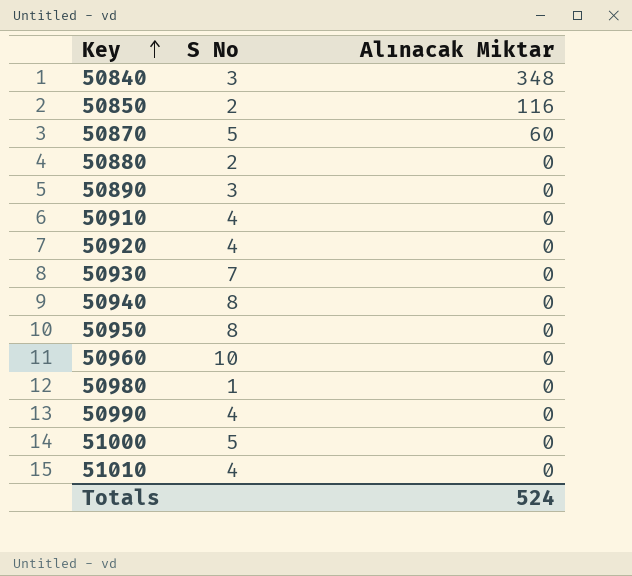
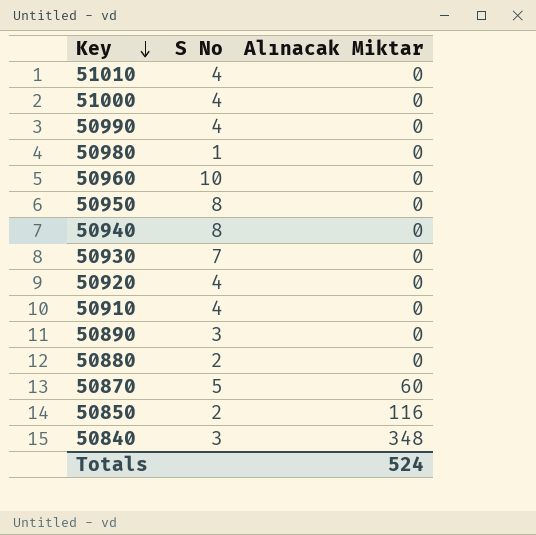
row order: Key ascending -> Key descending
51000 | S No: 5 -> 4

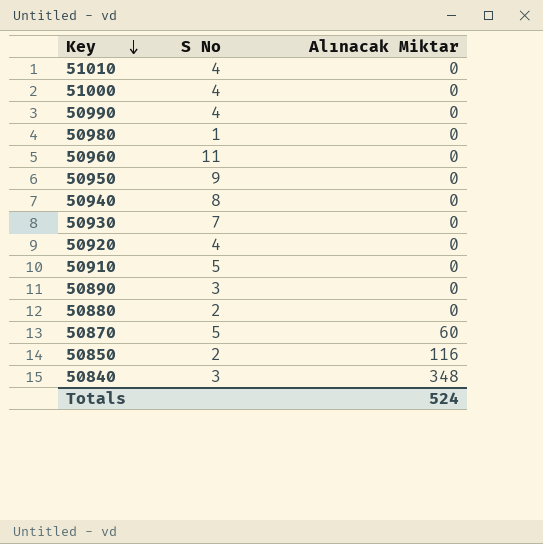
50960 | S No: 10 -> 11
50950 | S No: 8 -> 9
50910 | S No: 4 -> 5

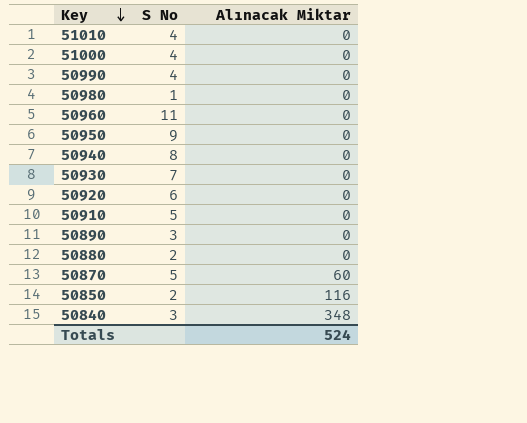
50920 | S No: 4 -> 6

